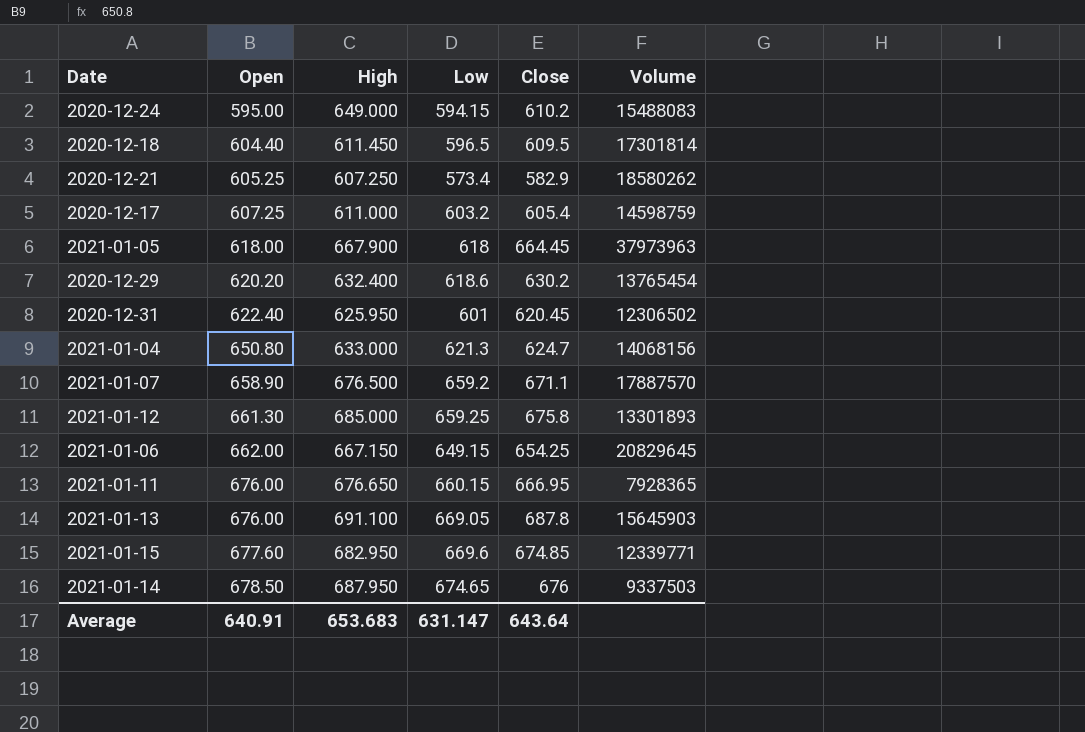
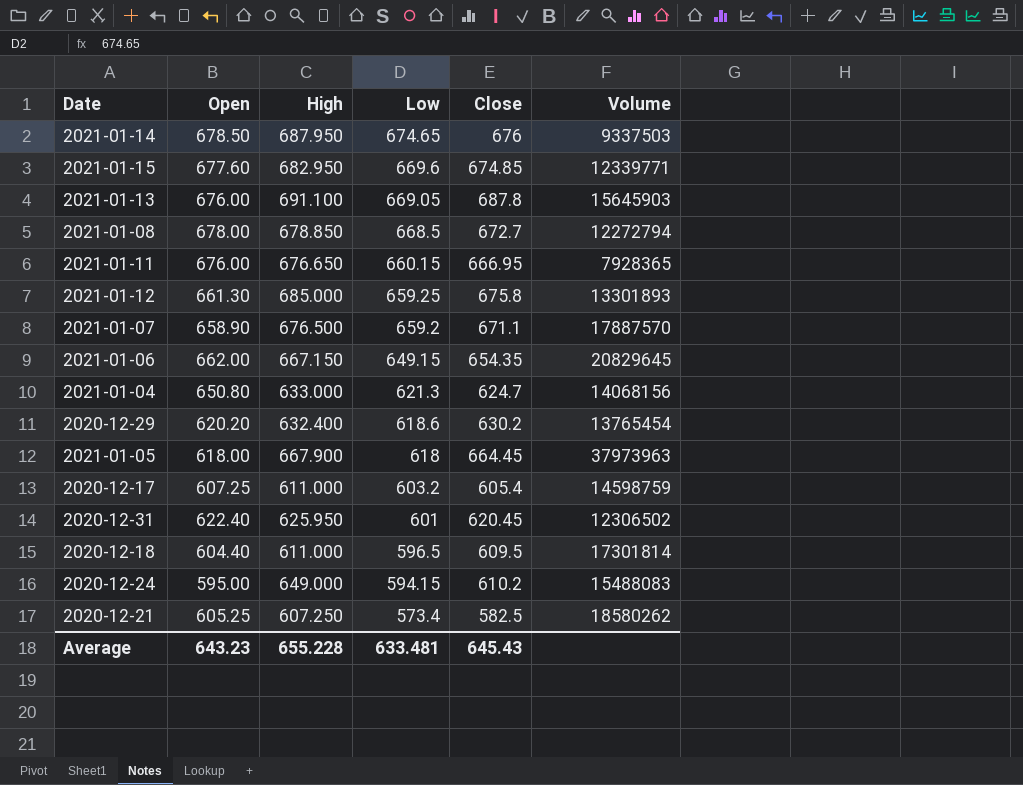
row order: Open ascending -> Low descending
row 2021-01-08: none -> 678.00 | 678.850 | 668.5 | 672.7 | 12272794
2021-01-06 | Close: 654.25 -> 654.35
2020-12-18 | High: 611.450 -> 611.000
2020-12-21 | Close: 582.9 -> 582.5
Average | Open: 640.91 -> 643.23
Average | High: 653.683 -> 655.228
Average | Low: 631.147 -> 633.481
Average | Close: 643.64 -> 645.43

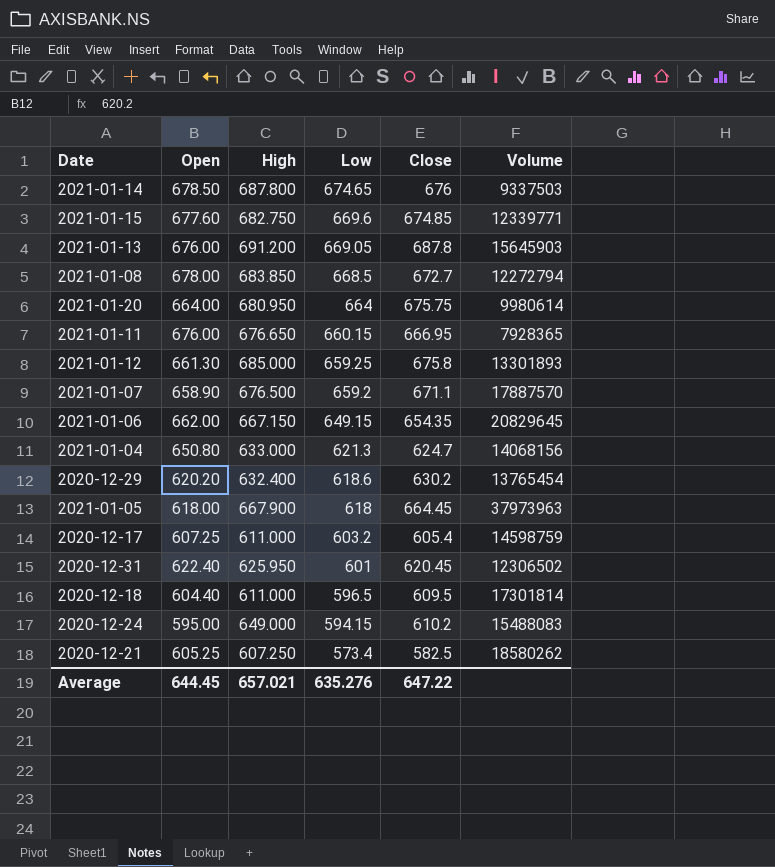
2021-01-14 | High: 687.950 -> 687.800
2021-01-15 | High: 682.950 -> 682.750
2021-01-13 | High: 691.100 -> 691.200
2021-01-08 | High: 678.850 -> 683.850
row 2021-01-20: none -> 664.00 | 680.950 | 664 | 675.75 | 9980614
Average | Open: 643.23 -> 644.45
Average | High: 655.228 -> 657.021
Average | Low: 633.481 -> 635.276
Average | Close: 645.43 -> 647.22

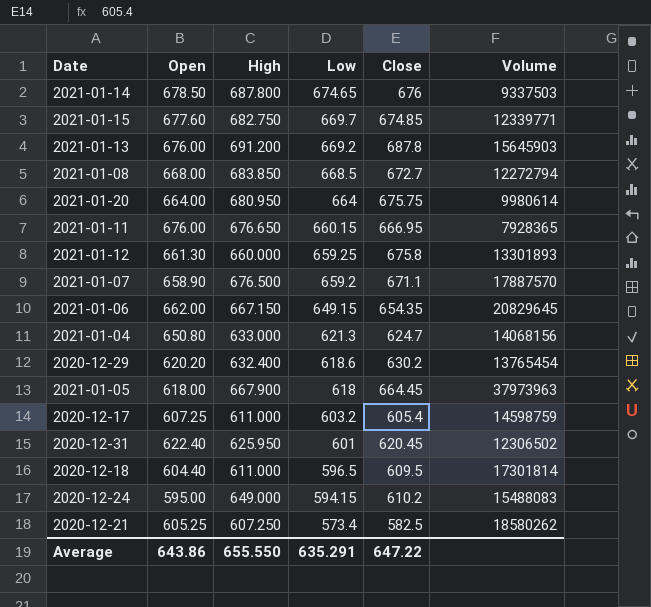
2021-01-15 | Low: 669.6 -> 669.7
2021-01-13 | Low: 669.05 -> 669.2
2021-01-08 | Open: 678.00 -> 668.00
2021-01-12 | High: 685.000 -> 660.000
Average | Open: 644.45 -> 643.86
Average | High: 657.021 -> 655.550
Average | Low: 635.276 -> 635.291

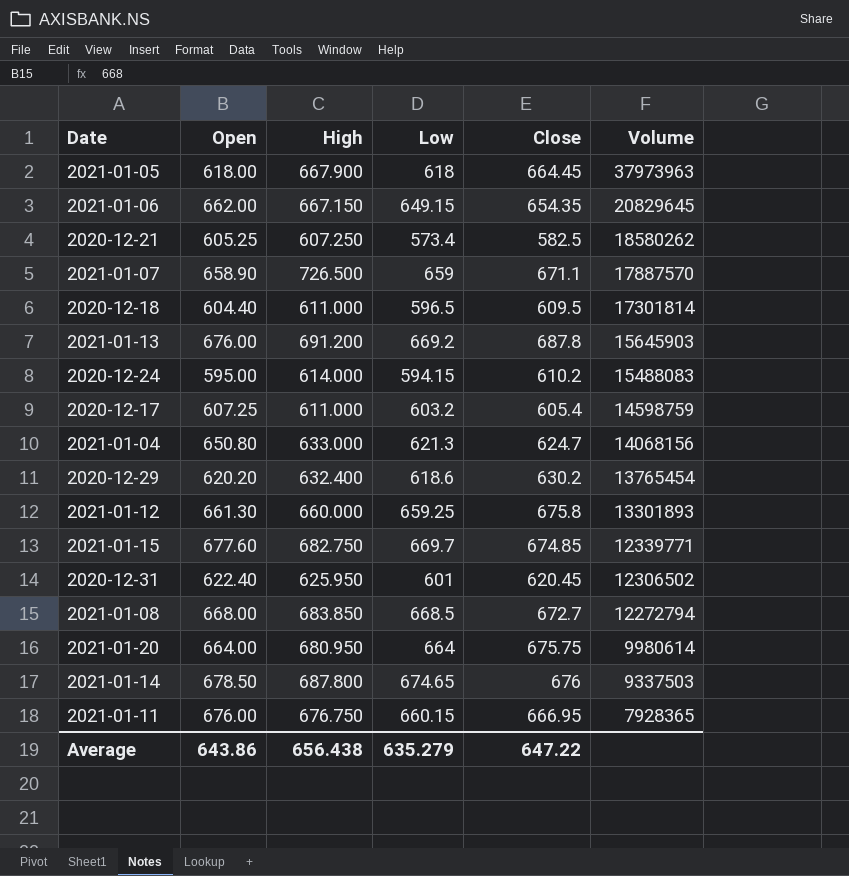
row order: Low descending -> Volume descending
2021-01-07 | High: 676.500 -> 726.500
2021-01-07 | Low: 659.2 -> 659
2020-12-24 | High: 649.000 -> 614.000
2021-01-11 | High: 676.650 -> 676.750
Average | High: 655.550 -> 656.438
Average | Low: 635.291 -> 635.279

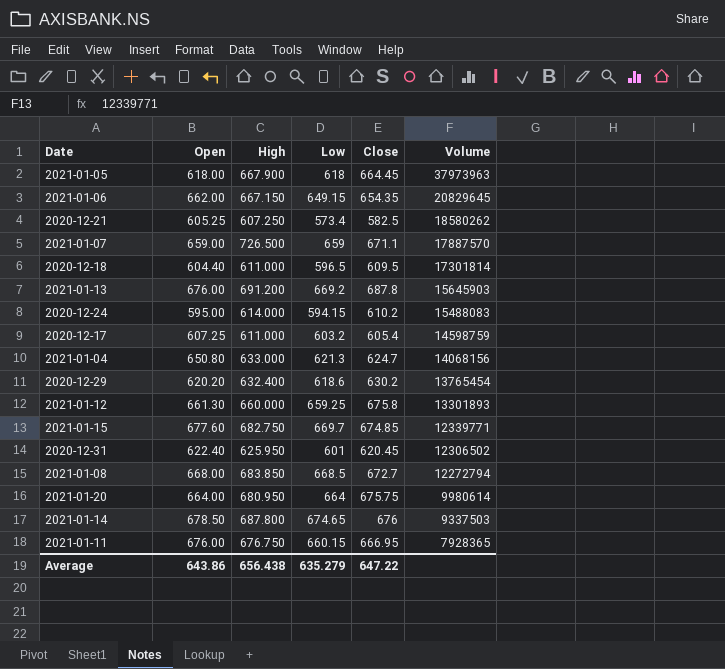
2021-01-07 | Open: 658.90 -> 659.00

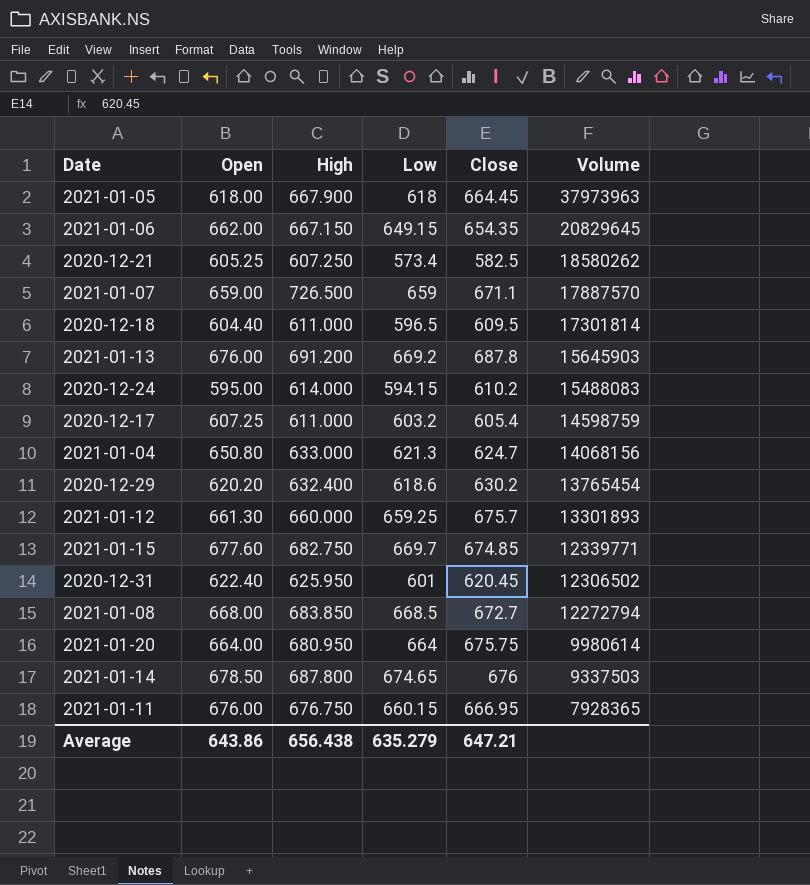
2021-01-12 | Close: 675.8 -> 675.7
Average | Close: 647.22 -> 647.21

